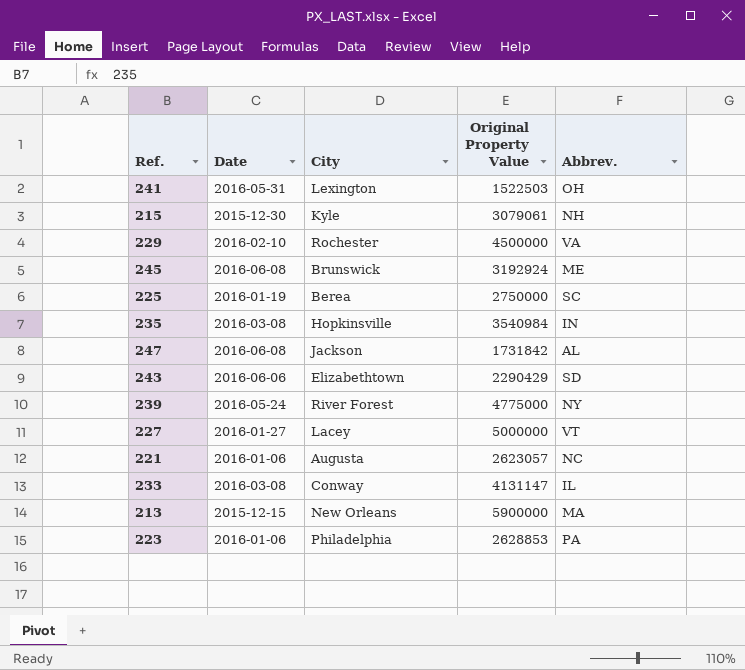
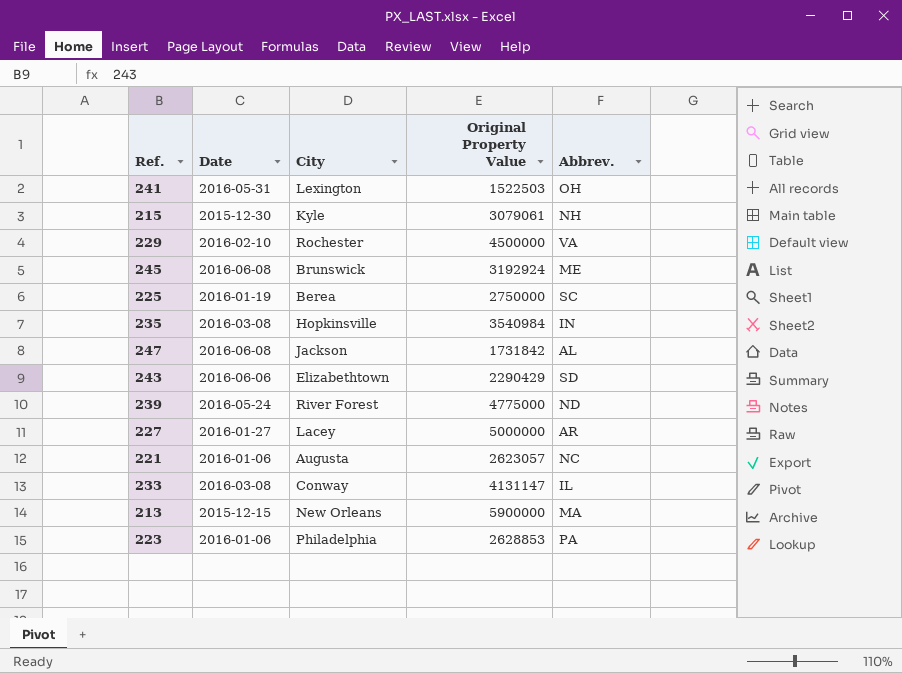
239 | Abbrev.: NY -> ND
227 | Abbrev.: VT -> AR

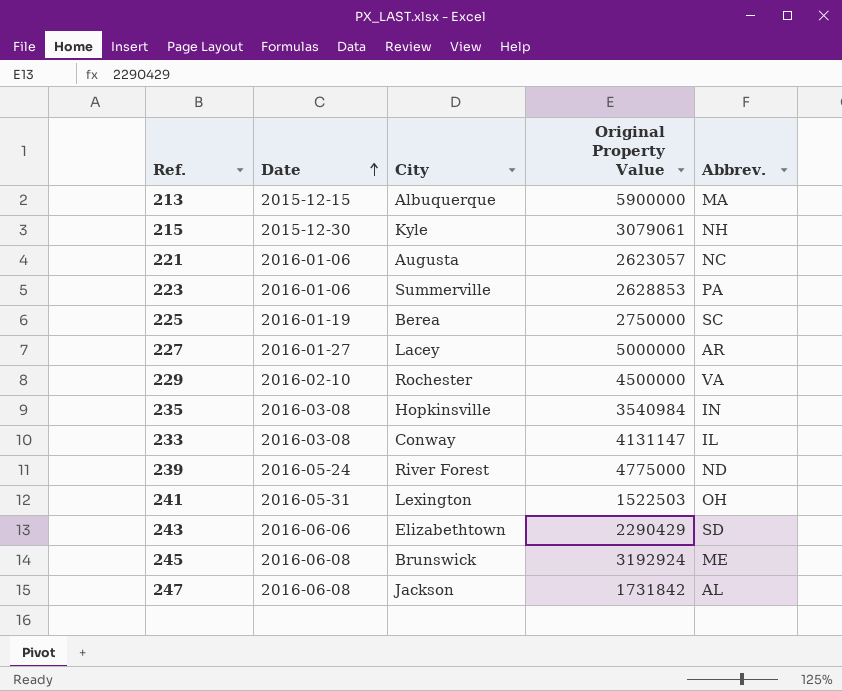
row order: none -> Date ascending
213 | City: New Orleans -> Albuquerque
223 | City: Philadelphia -> Summerville

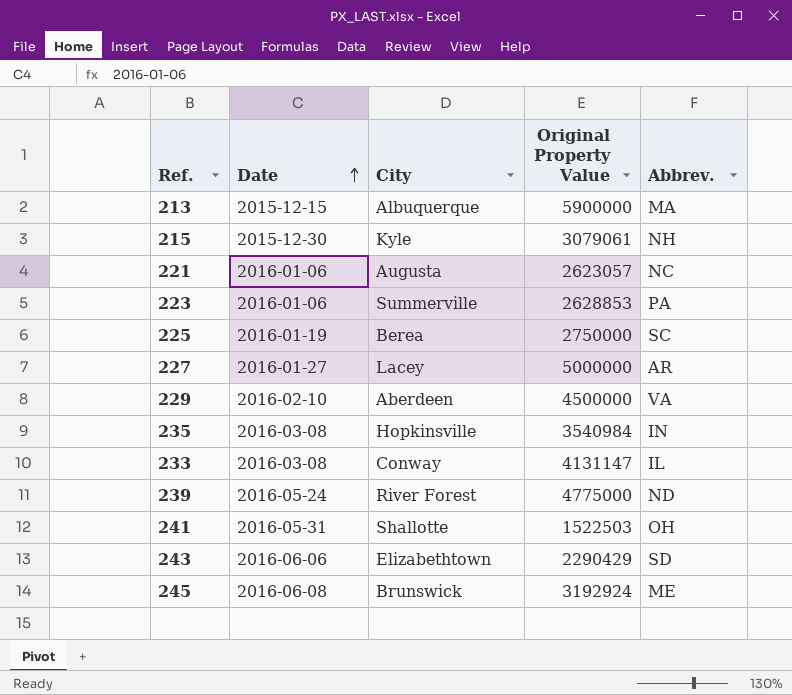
row 247: 2016-06-08 | Jackson | 1731842 | AL -> none
229 | City: Rochester -> Aberdeen
241 | City: Lexington -> Shallotte

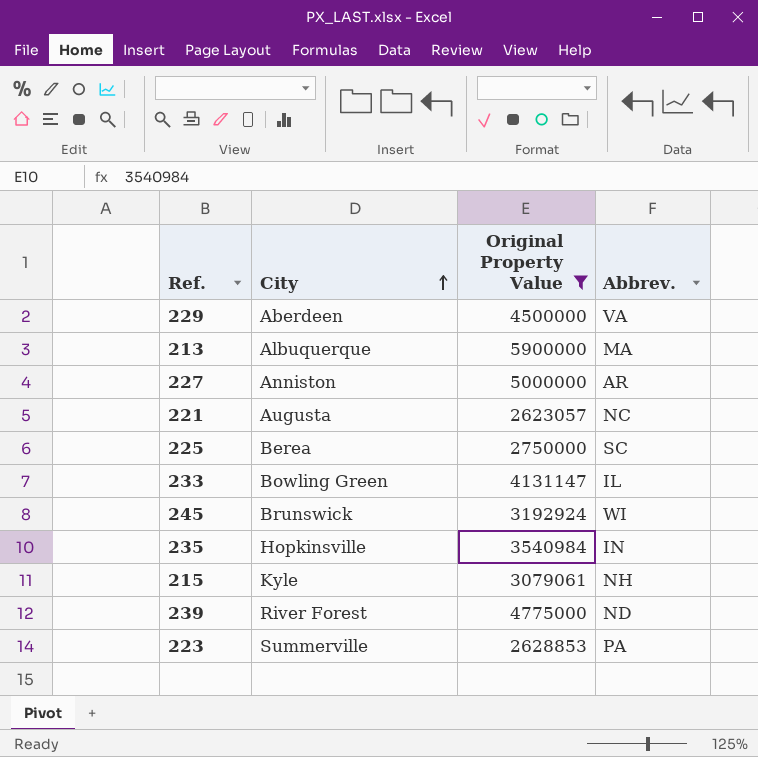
filter: none -> Original Property Value >= 2623057
row order: Date ascending -> City ascending
column Date | position: 2 -> none
227 | City: Lacey -> Anniston
233 | City: Conway -> Bowling Green
245 | Abbrev.: ME -> WI

